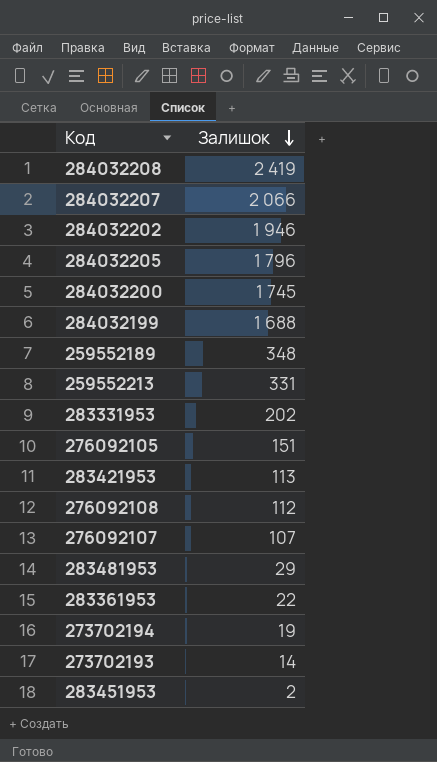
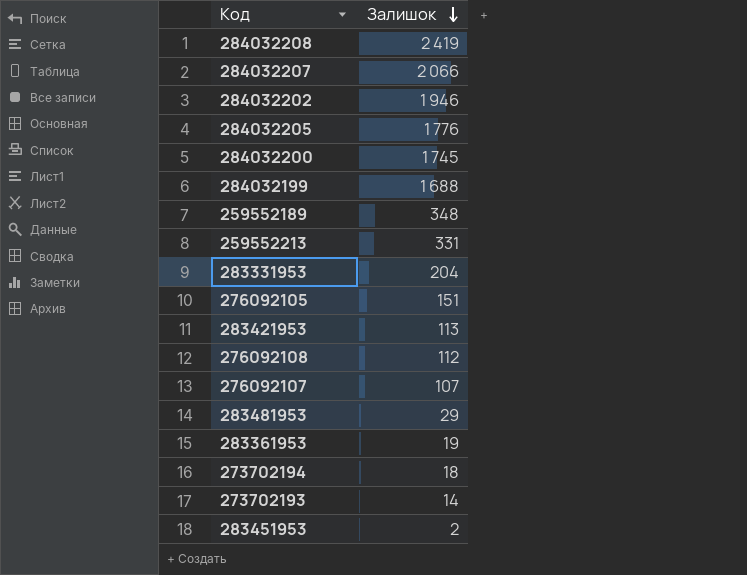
284032205 | Залишок: 1 796 -> 1 776
283331953 | Залишок: 202 -> 204
283361953 | Залишок: 22 -> 19
273702194 | Залишок: 19 -> 18

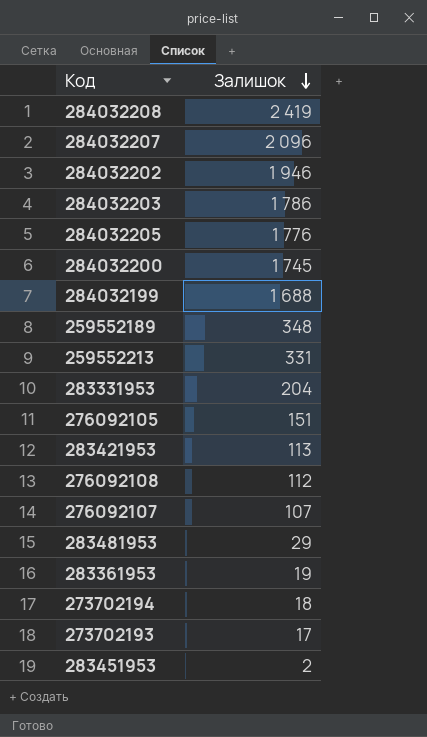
284032207 | Залишок: 2 066 -> 2 096
row 284032203: none -> 1 786
273702193 | Залишок: 14 -> 17

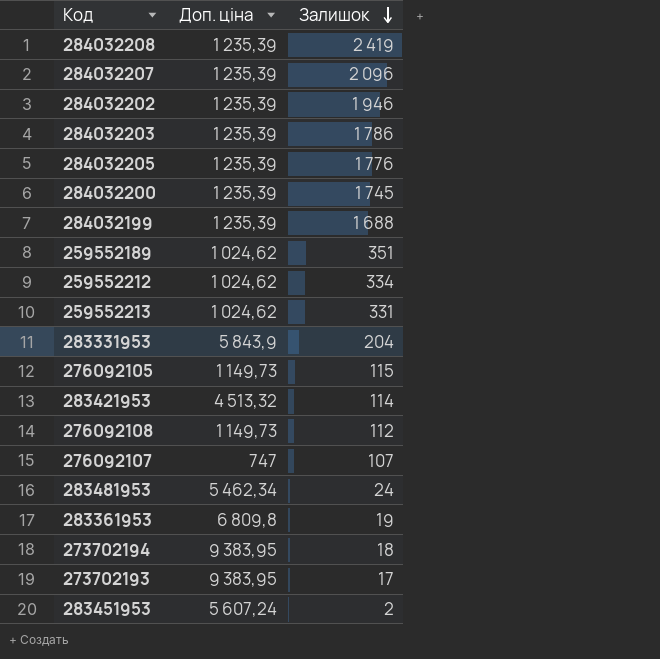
column Доп. ціна | position: none -> 2
259552189 | Залишок: 348 -> 351
row 259552212: none -> 1 024,62 | 334
276092105 | Залишок: 151 -> 115
283421953 | Залишок: 113 -> 114
283481953 | Залишок: 29 -> 24

